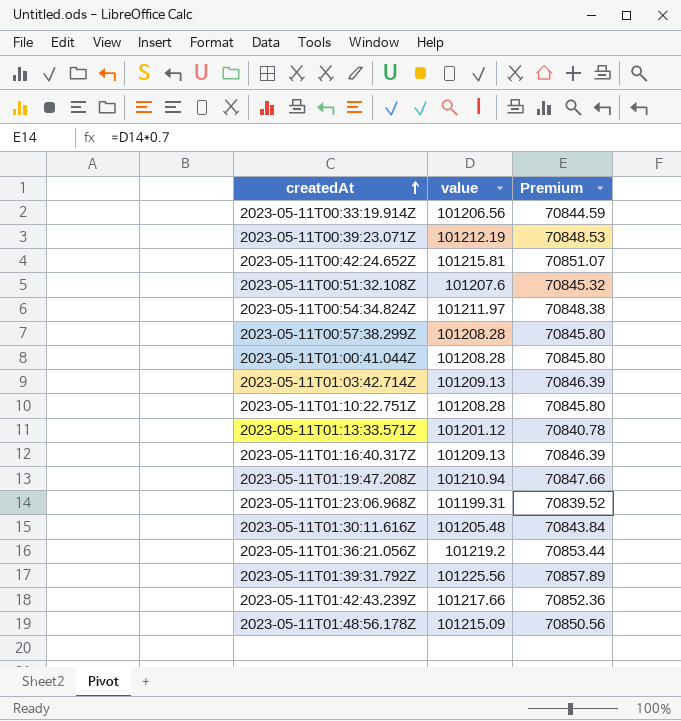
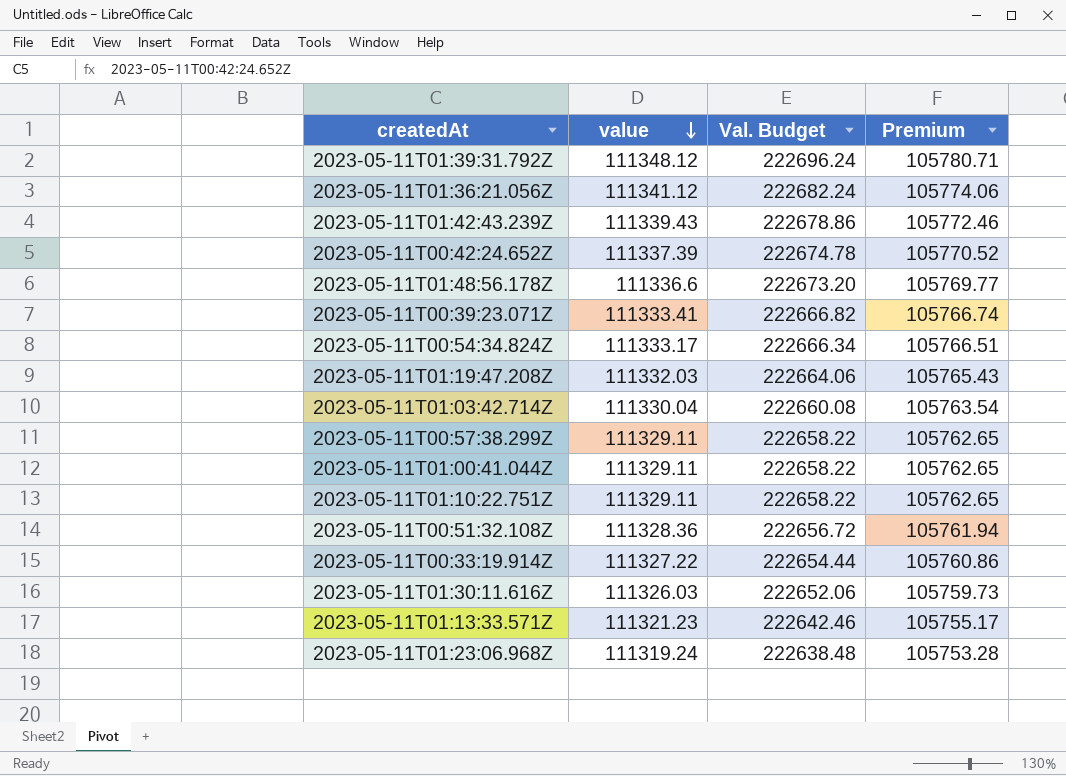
row order: createdAt ascending -> value descending
column Val. Budget | formula: none -> [value] * 2
column Premium | formula: [value] * 0.7 -> [value] * 0.95
row 2023-05-11T01:16:40.317Z: 101209.13 | 70846.39 -> none
2023-05-11T01:39:31.792Z | value: 101225.56 -> 111348.12
2023-05-11T01:36:21.056Z | value: 101219.2 -> 111341.12
2023-05-11T01:42:43.239Z | value: 101217.66 -> 111339.43
2023-05-11T00:42:24.652Z | value: 101215.81 -> 111337.39
2023-05-11T01:48:56.178Z | value: 101215.09 -> 111336.6
2023-05-11T00:39:23.071Z | value: 101212.19 -> 111333.41
2023-05-11T00:54:34.824Z | value: 101211.97 -> 111333.17
2023-05-11T01:19:47.208Z | value: 101210.94 -> 111332.03
2023-05-11T01:03:42.714Z | value: 101209.13 -> 111330.04
2023-05-11T00:57:38.299Z | value: 101208.28 -> 111329.11
2023-05-11T01:00:41.044Z | value: 101208.28 -> 111329.11
2023-05-11T01:10:22.751Z | value: 101208.28 -> 111329.11
2023-05-11T00:51:32.108Z | value: 101207.6 -> 111328.36
2023-05-11T00:33:19.914Z | value: 101206.56 -> 111327.22
2023-05-11T01:30:11.616Z | value: 101205.48 -> 111326.03
2023-05-11T01:13:33.571Z | value: 101201.12 -> 111321.23
2023-05-11T01:23:06.968Z | value: 101199.31 -> 111319.24

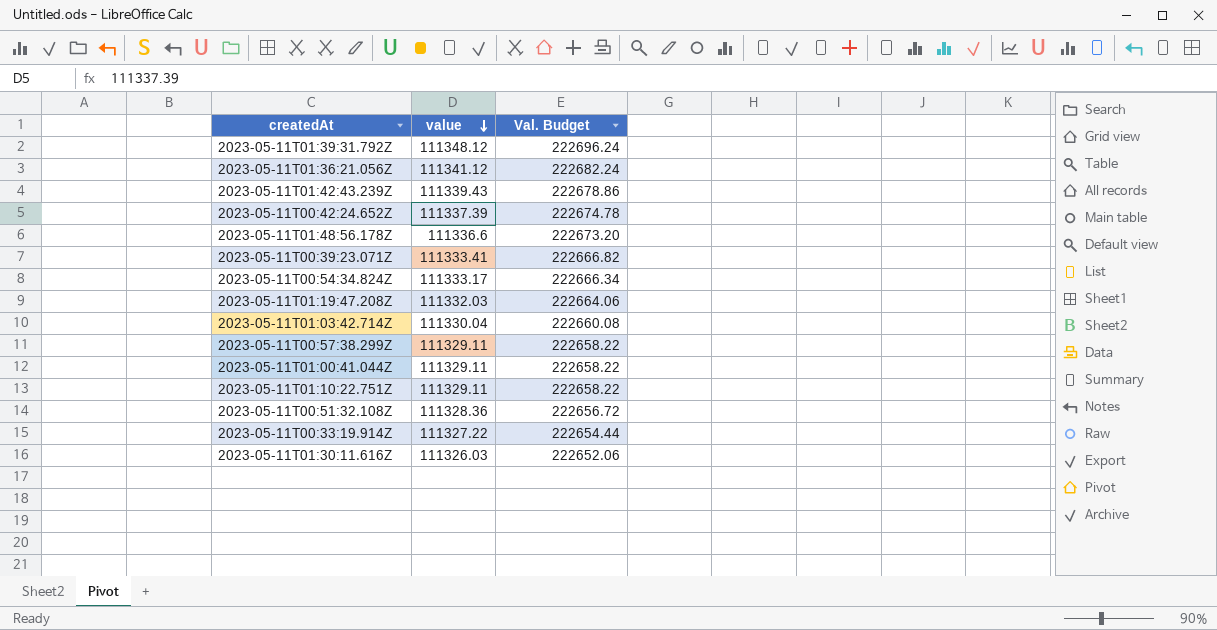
column Premium | formula: [value] * 0.95 -> none
row 2023-05-11T01:13:33.571Z: 111321.23 | 222642.46 | 105755.17 -> none
row 2023-05-11T01:23:06.968Z: 111319.24 | 222638.48 | 105753.28 -> none

